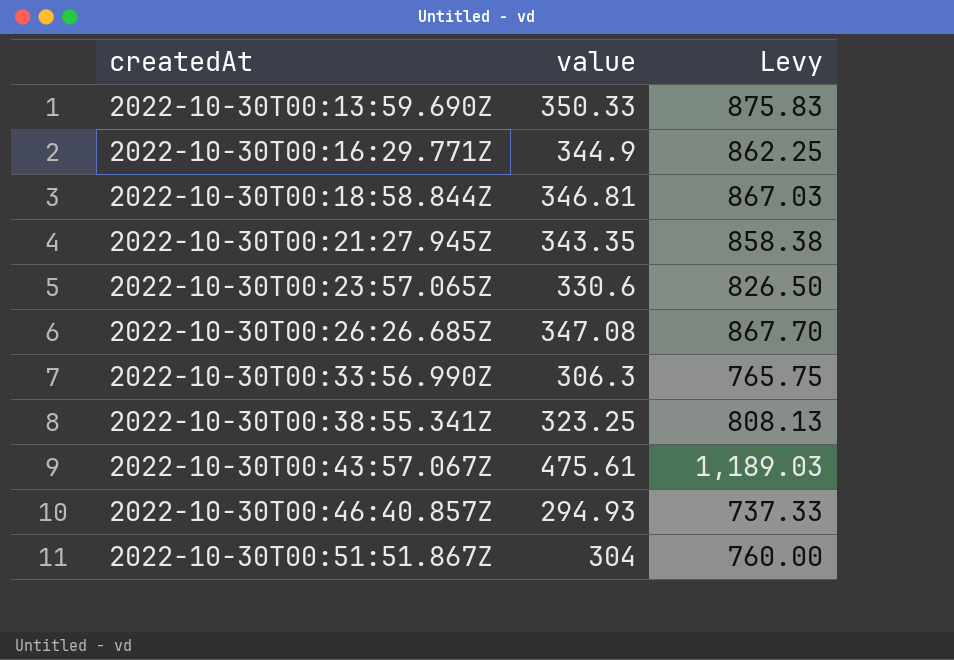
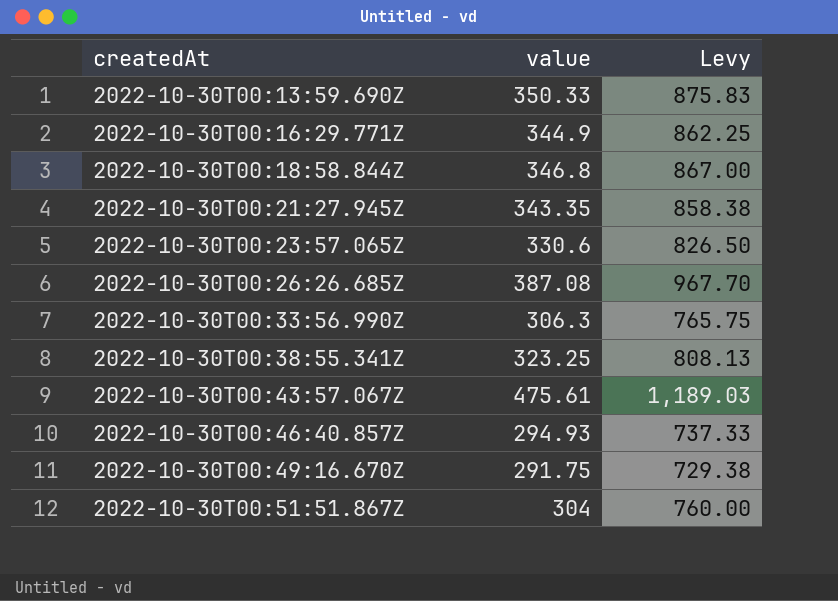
2022-10-30T00:18:58.844Z | value: 346.81 -> 346.8
2022-10-30T00:18:58.844Z | Levy: 867.03 -> 867.00
2022-10-30T00:26:26.685Z | value: 347.08 -> 387.08
2022-10-30T00:26:26.685Z | Levy: 867.70 -> 967.70
row 2022-10-30T00:49:16.670Z: none -> 291.75 | 729.38

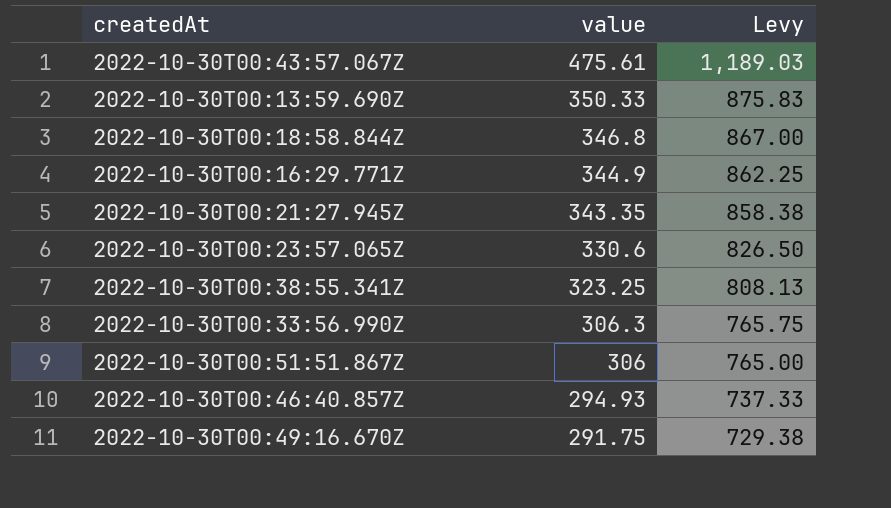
row order: createdAt ascending -> value descending
row 2022-10-30T00:26:26.685Z: 387.08 | 967.70 -> none
2022-10-30T00:51:51.867Z | value: 304 -> 306
2022-10-30T00:51:51.867Z | Levy: 760.00 -> 765.00

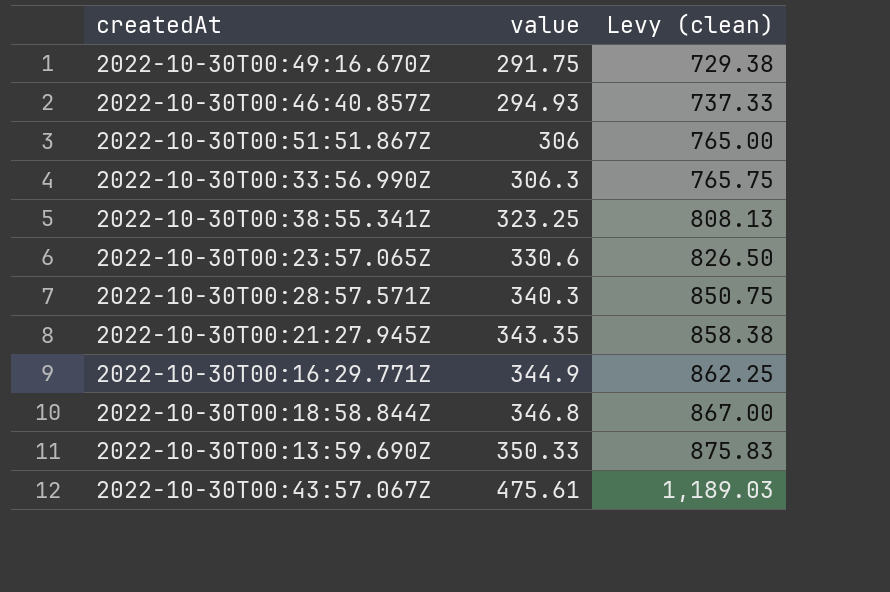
row order: value descending -> value ascending
column name: Levy -> Levy (clean)
row 2022-10-30T00:28:57.571Z: none -> 340.3 | 850.75

